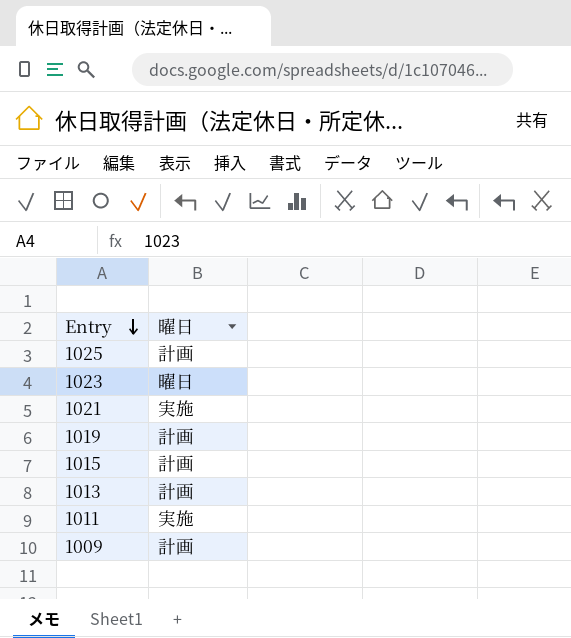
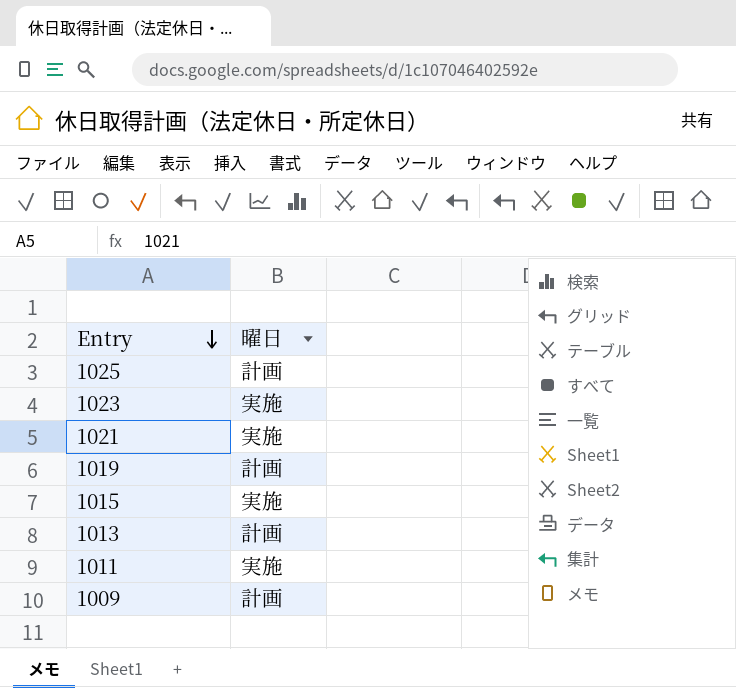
1023 | 曜日: 曜日 -> 実施
1015 | 曜日: 計画 -> 実施

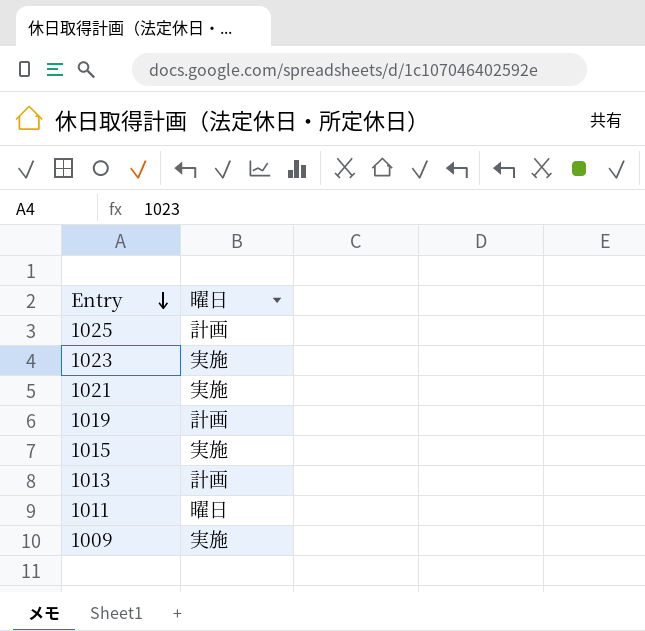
1011 | 曜日: 実施 -> 曜日
1009 | 曜日: 計画 -> 実施

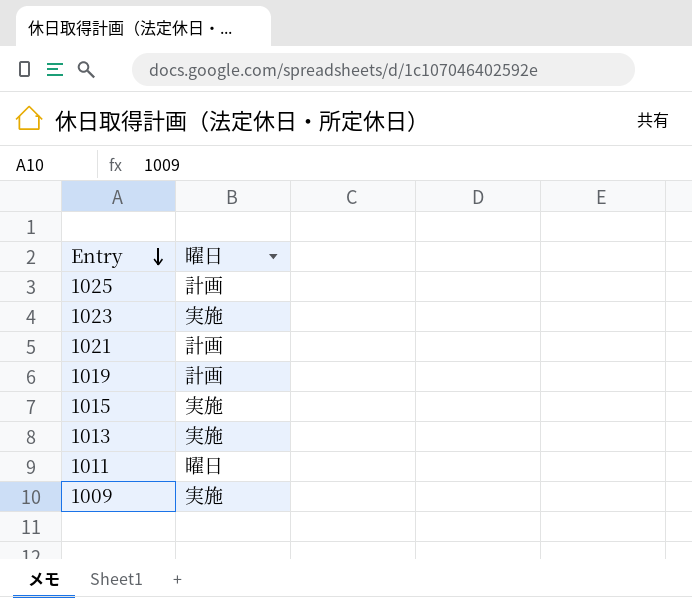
1021 | 曜日: 実施 -> 計画
1013 | 曜日: 計画 -> 実施

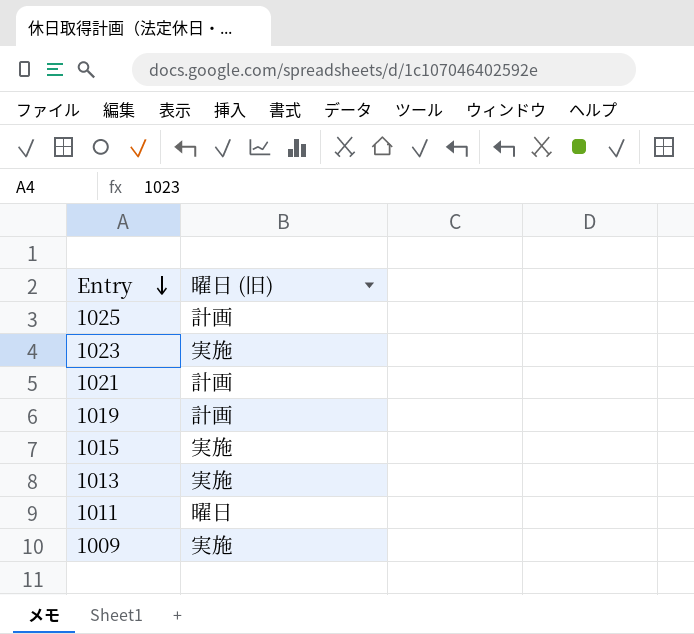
column name: 曜日 -> 曜日 (旧)

